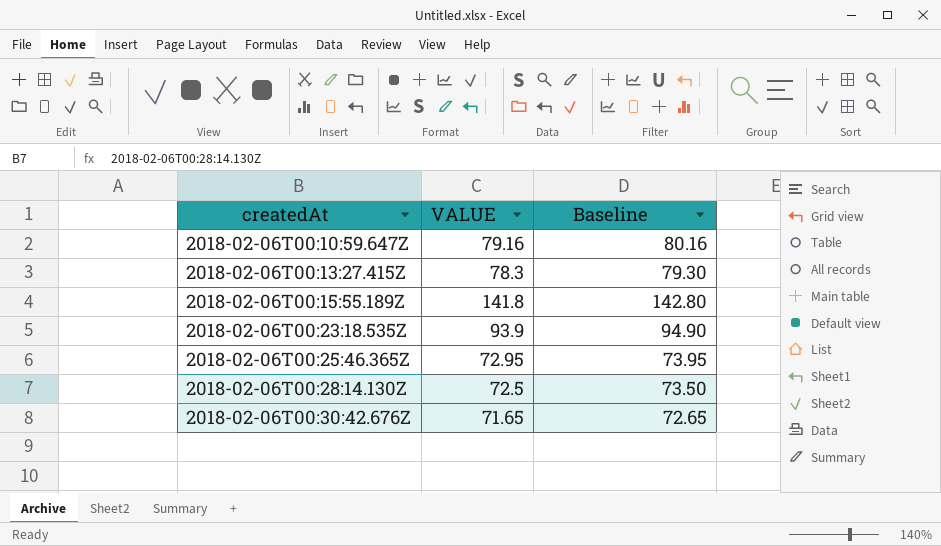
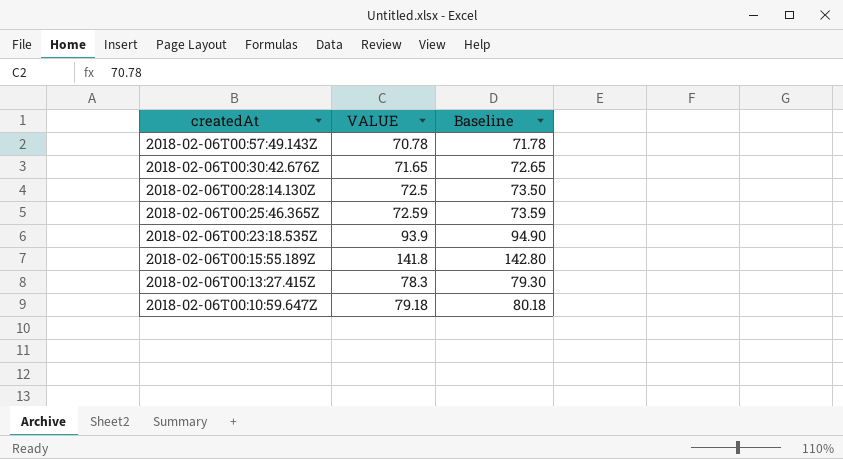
row order: createdAt ascending -> createdAt descending
row 2018-02-06T00:57:49.143Z: none -> 70.78 | 71.78
2018-02-06T00:25:46.365Z | VALUE: 72.95 -> 72.59
2018-02-06T00:25:46.365Z | Baseline: 73.95 -> 73.59
2018-02-06T00:10:59.647Z | VALUE: 79.16 -> 79.18
2018-02-06T00:10:59.647Z | Baseline: 80.16 -> 80.18

